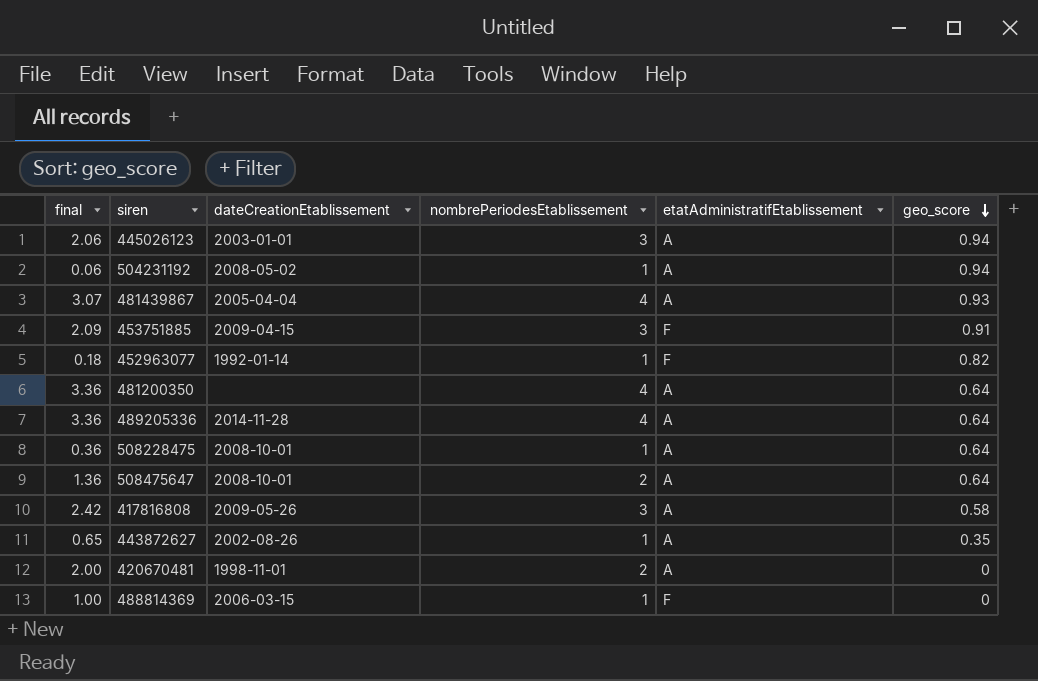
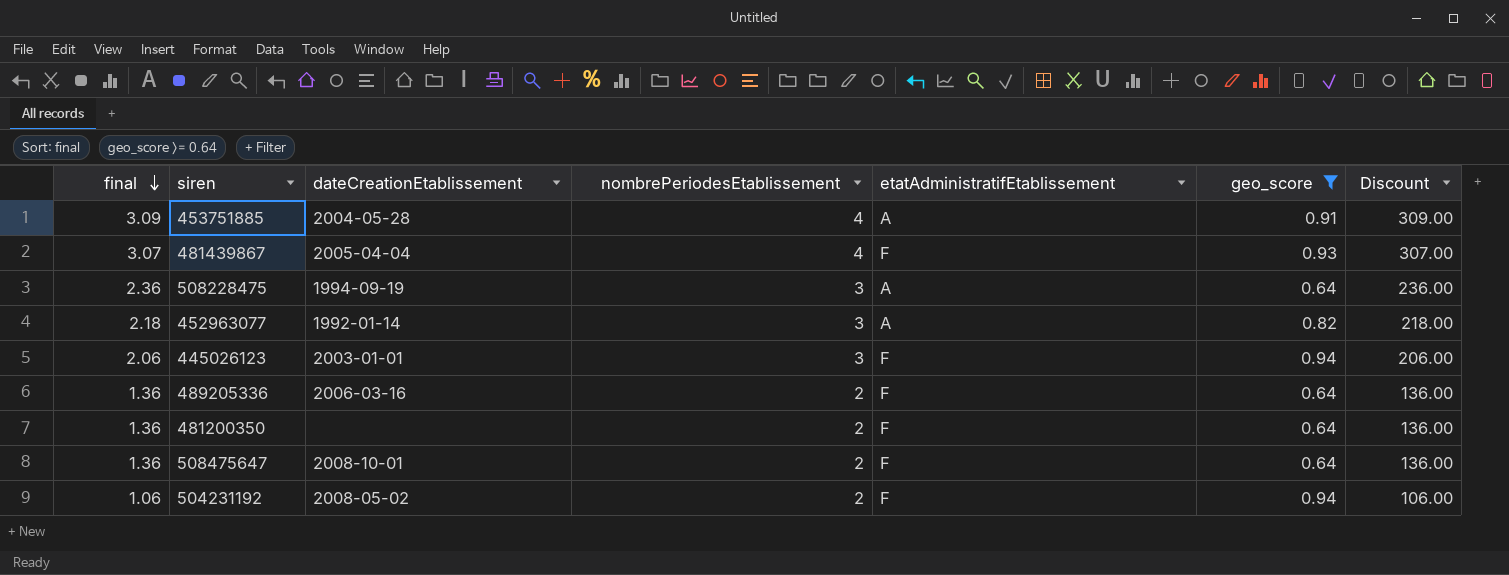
filter: none -> geo_score >= 0.64
row order: geo_score descending -> final descending
column Discount | formula: none -> [final] * 100
453751885 | final: 2.09 -> 3.09
453751885 | dateCreationEtablissement: 2009-04-15 -> 2004-05-28
453751885 | nombrePeriodesEtablissement: 3 -> 4
453751885 | etatAdministratifEtablissement: F -> A
481439867 | etatAdministratifEtablissement: A -> F
508228475 | final: 0.36 -> 2.36
508228475 | dateCreationEtablissement: 2008-10-01 -> 1994-09-19
508228475 | nombrePeriodesEtablissement: 1 -> 3
452963077 | final: 0.18 -> 2.18
452963077 | nombrePeriodesEtablissement: 1 -> 3
452963077 | etatAdministratifEtablissement: F -> A
445026123 | etatAdministratifEtablissement: A -> F
489205336 | final: 3.36 -> 1.36
489205336 | dateCreationEtablissement: 2014-11-28 -> 2006-03-16
489205336 | nombrePeriodesEtablissement: 4 -> 2
489205336 | etatAdministratifEtablissement: A -> F
481200350 | final: 3.36 -> 1.36
481200350 | nombrePeriodesEtablissement: 4 -> 2
481200350 | etatAdministratifEtablissement: A -> F
508475647 | etatAdministratifEtablissement: A -> F
504231192 | final: 0.06 -> 1.06
504231192 | nombrePeriodesEtablissement: 1 -> 2
504231192 | etatAdministratifEtablissement: A -> F

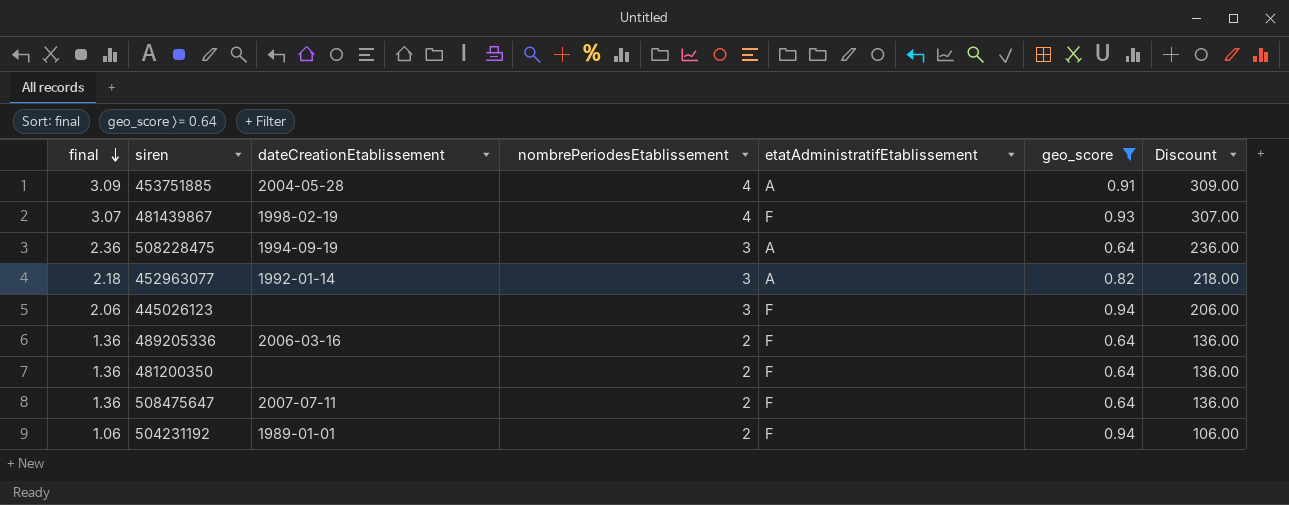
481439867 | dateCreationEtablissement: 2005-04-04 -> 1998-02-19
445026123 | dateCreationEtablissement: 2003-01-01 -> none
508475647 | dateCreationEtablissement: 2008-10-01 -> 2007-07-11
504231192 | dateCreationEtablissement: 2008-05-02 -> 1989-01-01

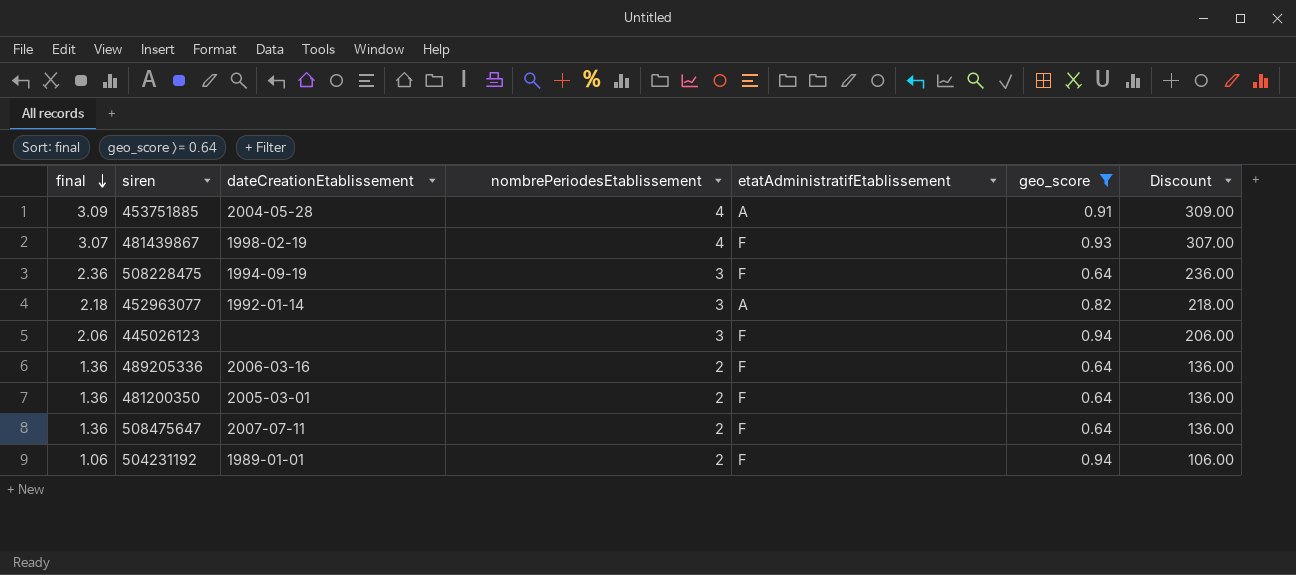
508228475 | etatAdministratifEtablissement: A -> F
481200350 | dateCreationEtablissement: none -> 2005-03-01

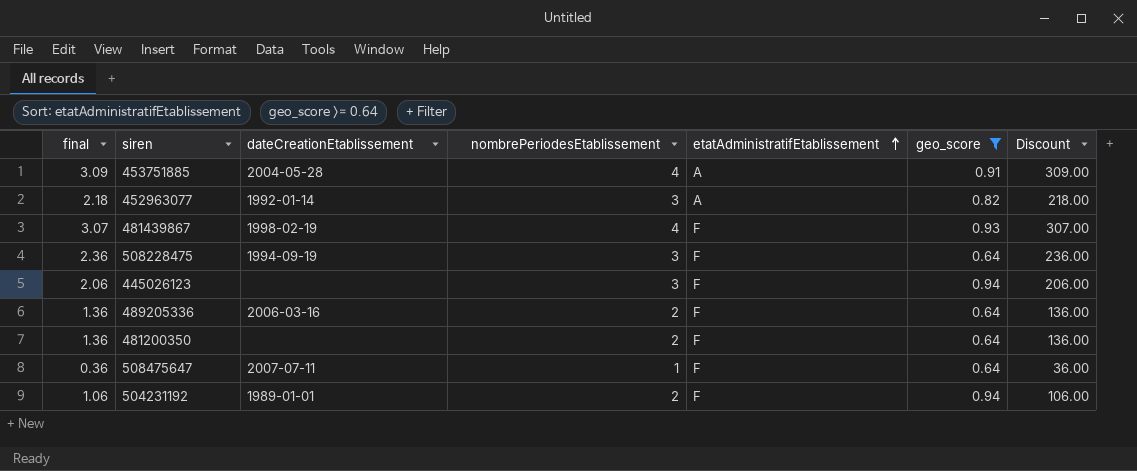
row order: final descending -> etatAdministratifEtablissement ascending
481200350 | dateCreationEtablissement: 2005-03-01 -> none
508475647 | final: 1.36 -> 0.36
508475647 | nombrePeriodesEtablissement: 2 -> 1
508475647 | Discount: 136.00 -> 36.00

